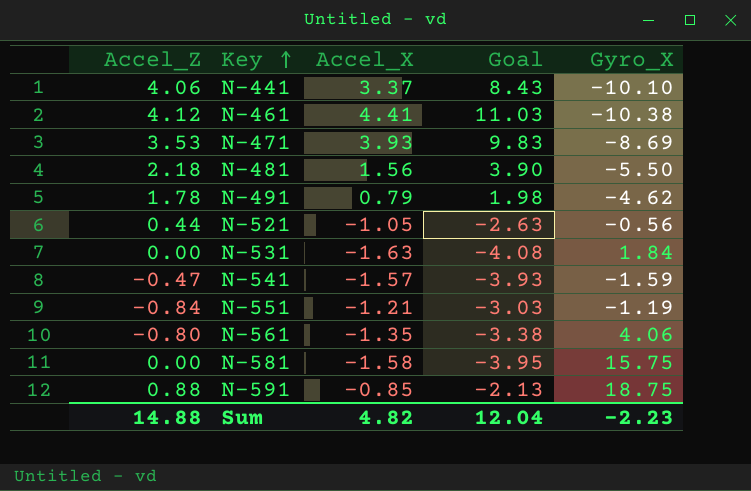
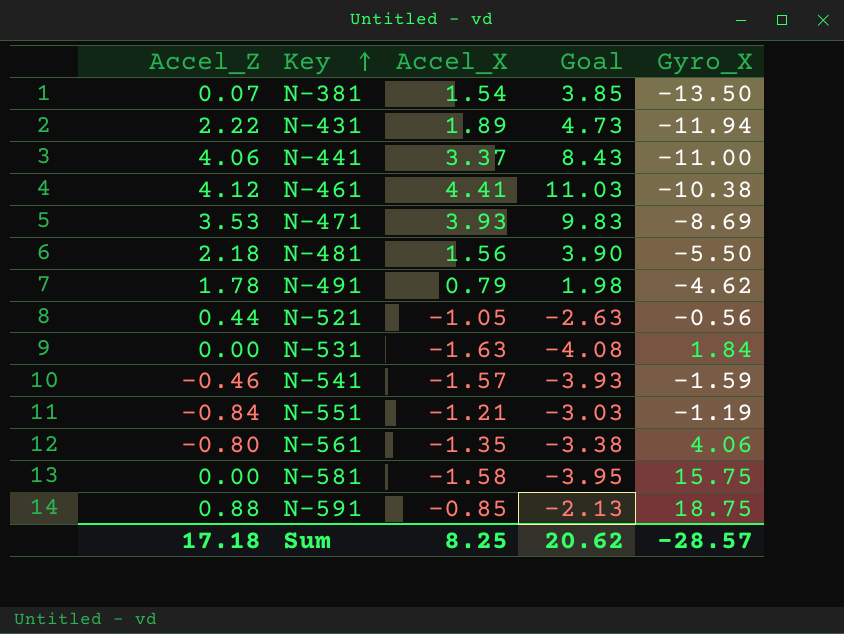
row N-381: none -> 0.07 | 1.54 | 3.85 | -13.50
row N-431: none -> 2.22 | 1.89 | 4.73 | -11.94
N-441 | Gyro_X: -10.10 -> -11.00
N-541 | Accel_Z: -0.47 -> -0.46
Sum | Accel_Z: 14.88 -> 17.18
Sum | Accel_X: 4.82 -> 8.25
Sum | Goal: 12.04 -> 20.62
Sum | Gyro_X: -2.23 -> -28.57

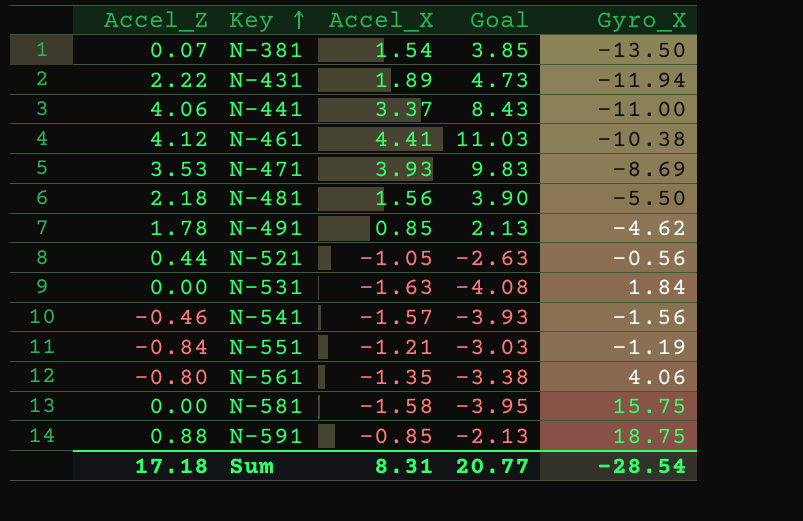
N-491 | Accel_X: 0.79 -> 0.85
N-491 | Goal: 1.98 -> 2.13
N-541 | Gyro_X: -1.59 -> -1.56
Sum | Accel_X: 8.25 -> 8.31
Sum | Goal: 20.62 -> 20.77
Sum | Gyro_X: -28.57 -> -28.54

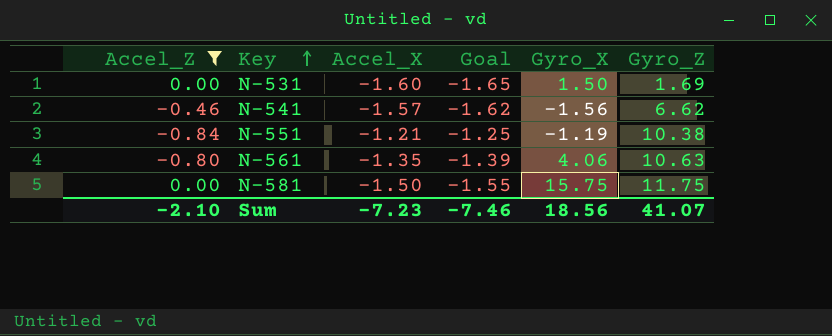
filter: none -> Accel_Z <= 0.00
column Goal | formula: [Accel_X] * 2.5 -> [Accel_X] * 1.03
column Gyro_Z | position: none -> 6
N-531 | Accel_X: -1.63 -> -1.60
N-531 | Gyro_X: 1.84 -> 1.50
N-581 | Accel_X: -1.58 -> -1.50
Sum | Accel_Z: 17.18 -> -2.10
Sum | Accel_X: 8.31 -> -7.23
Sum | Goal: 20.77 -> -7.46
Sum | Gyro_X: -28.54 -> 18.56

